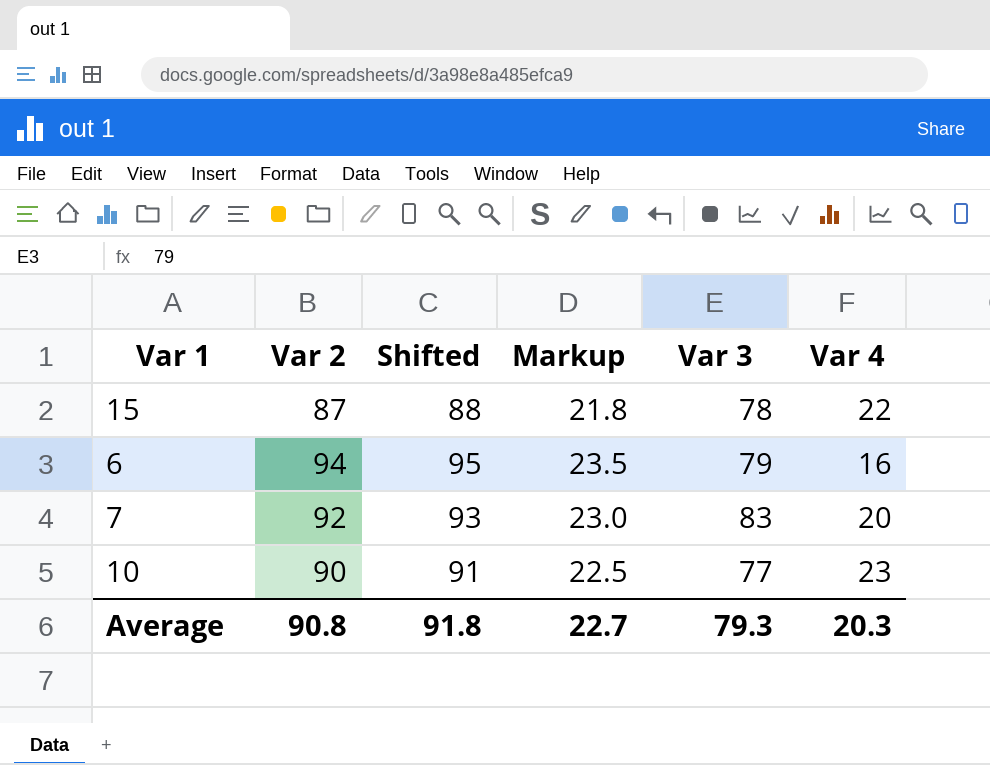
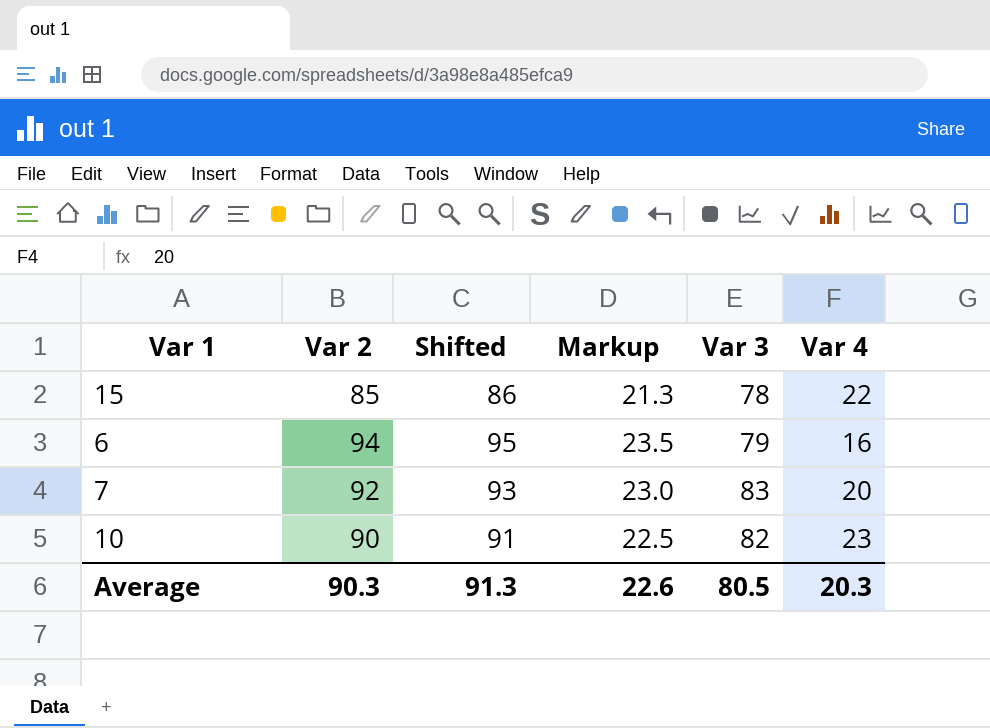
15 | Var 2: 87 -> 85
15 | Shifted: 88 -> 86
15 | Markup: 21.8 -> 21.3
10 | Var 3: 77 -> 82
Average | Var 2: 90.8 -> 90.3
Average | Shifted: 91.8 -> 91.3
Average | Markup: 22.7 -> 22.6
Average | Var 3: 79.3 -> 80.5

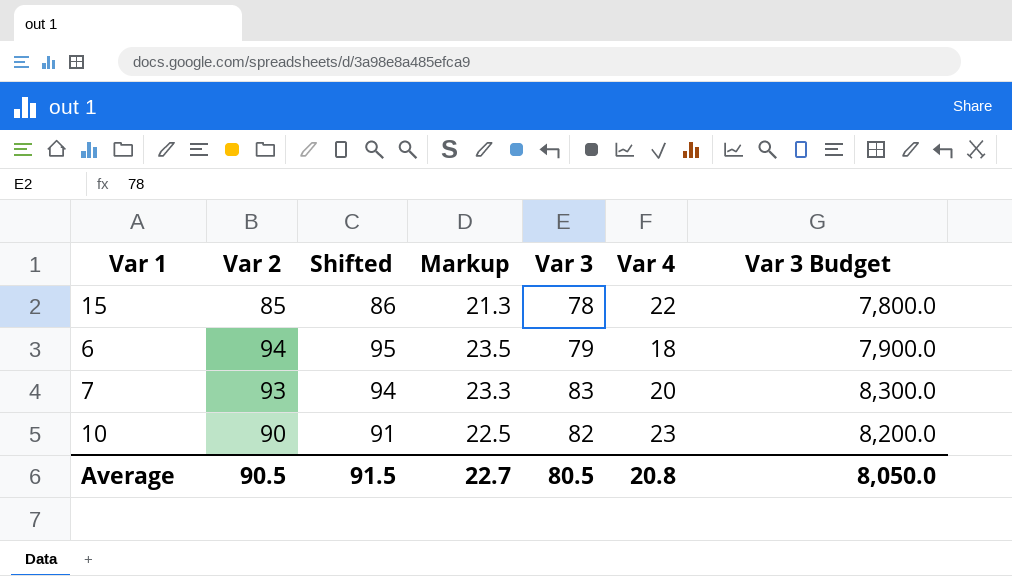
column Var 3 Budget | formula: none -> [Var 3] * 100
6 | Var 4: 16 -> 18
7 | Var 2: 92 -> 93
7 | Shifted: 93 -> 94
7 | Markup: 23.0 -> 23.3
Average | Var 2: 90.3 -> 90.5
Average | Shifted: 91.3 -> 91.5
Average | Markup: 22.6 -> 22.7
Average | Var 4: 20.3 -> 20.8

